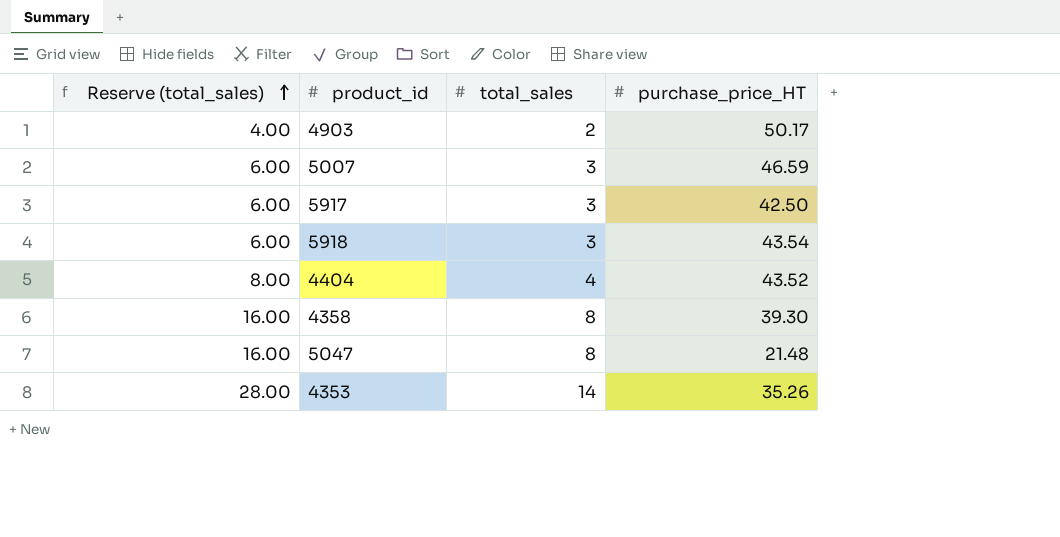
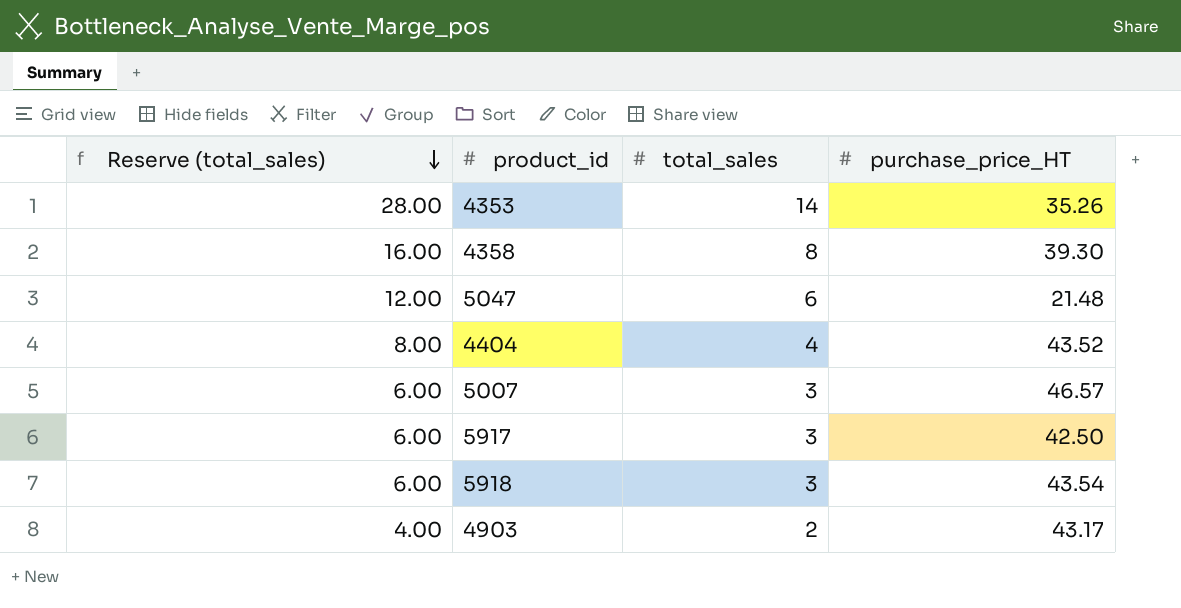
row order: Reserve (total_sales) ascending -> Reserve (total_sales) descending
5047 | Reserve (total_sales): 16.00 -> 12.00
5047 | total_sales: 8 -> 6
5007 | purchase_price_HT: 46.59 -> 46.57
4903 | purchase_price_HT: 50.17 -> 43.17

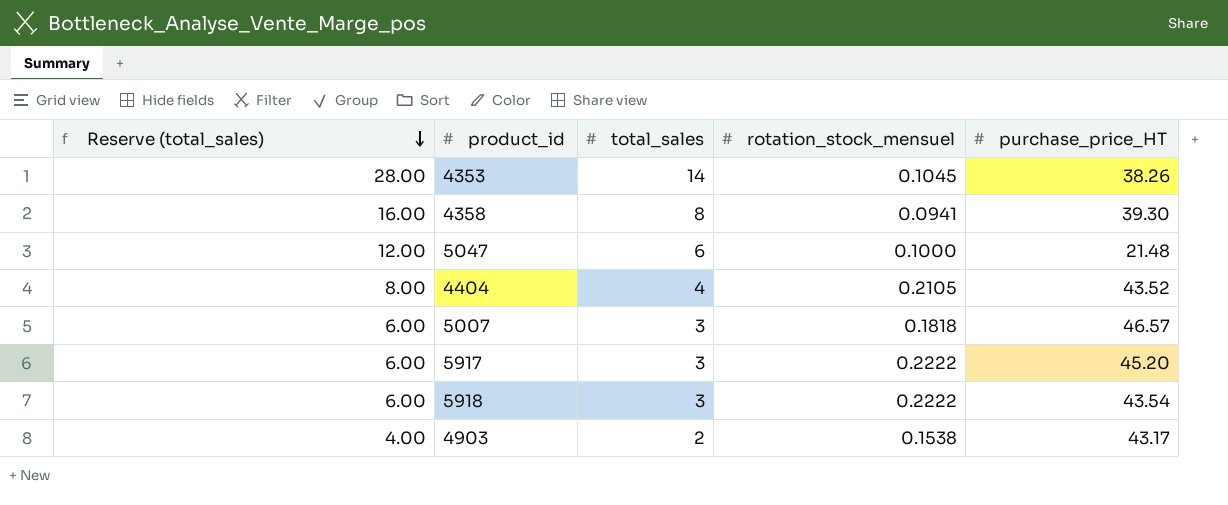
column rotation_stock_mensuel | position: none -> 4
4353 | purchase_price_HT: 35.26 -> 38.26
5917 | purchase_price_HT: 42.50 -> 45.20

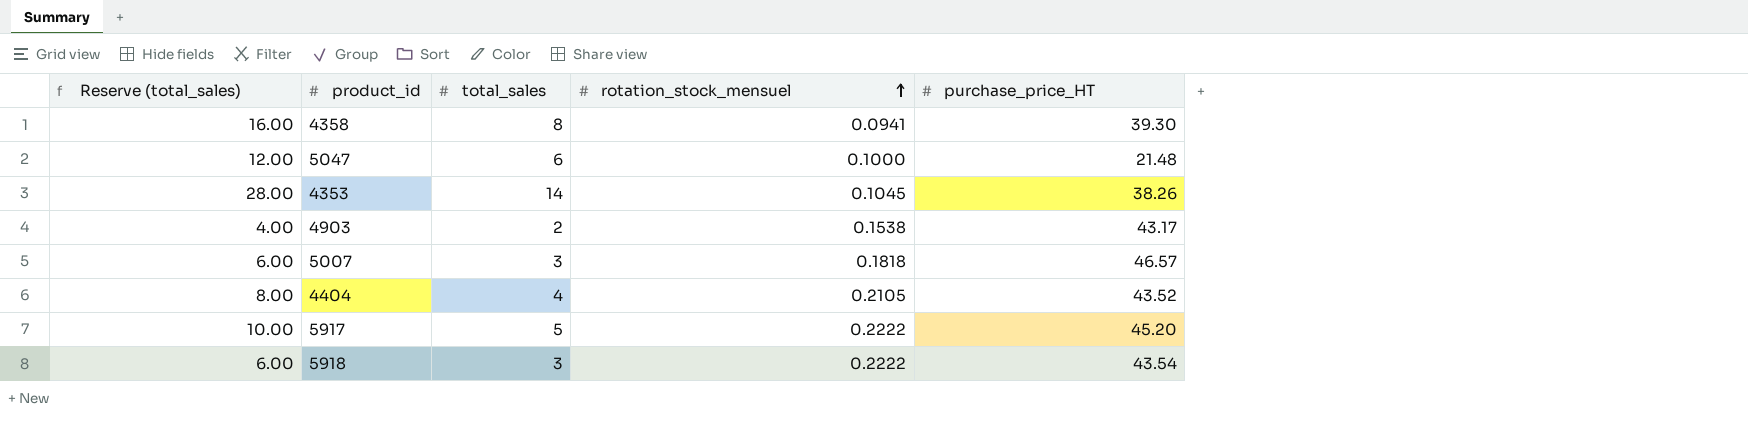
row order: Reserve (total_sales) descending -> rotation_stock_mensuel ascending
5917 | Reserve (total_sales): 6.00 -> 10.00
5917 | total_sales: 3 -> 5

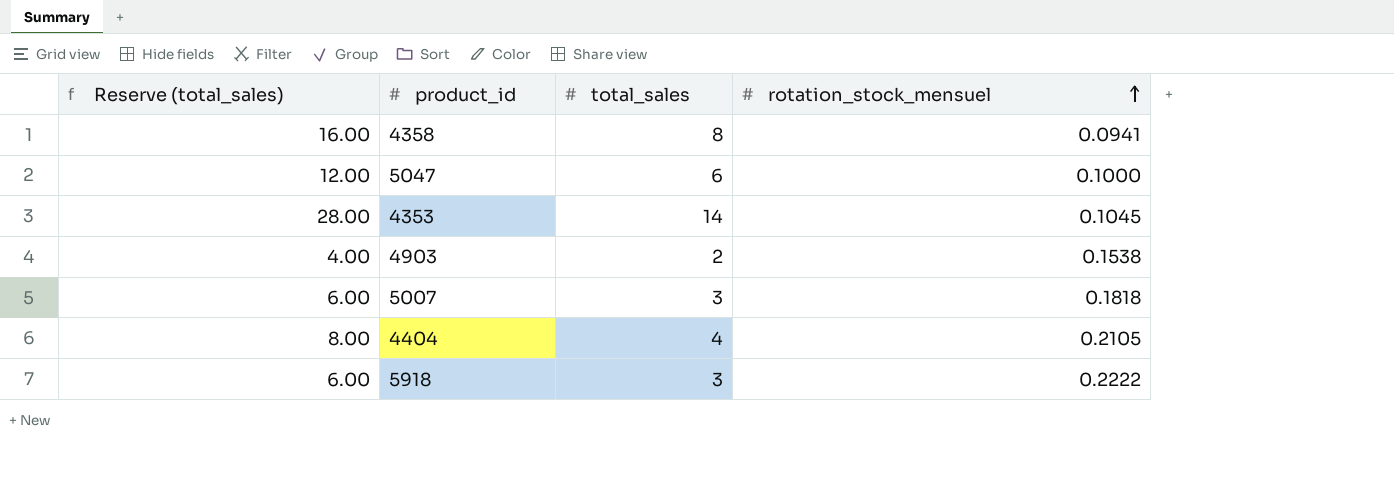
column purchase_price_HT | position: 5 -> none
row 5917: 10.00 | 5 | 0.2222 | 45.20 -> none

